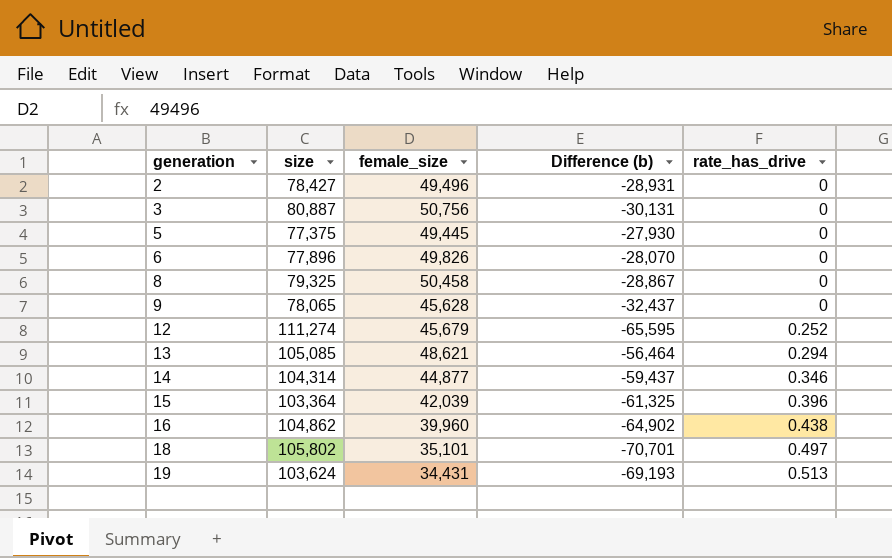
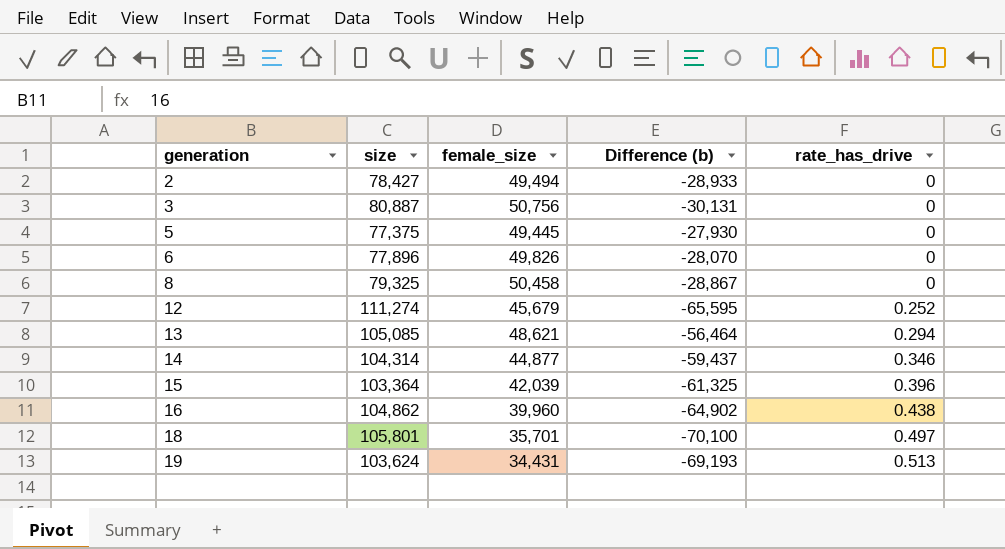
row 9: 78,065 | 45,628 | -32,437 | 0 -> none
2 | female_size: 49,496 -> 49,494
2 | Difference (b): -28,931 -> -28,933
18 | size: 105,802 -> 105,801
18 | female_size: 35,101 -> 35,701
18 | Difference (b): -70,701 -> -70,100

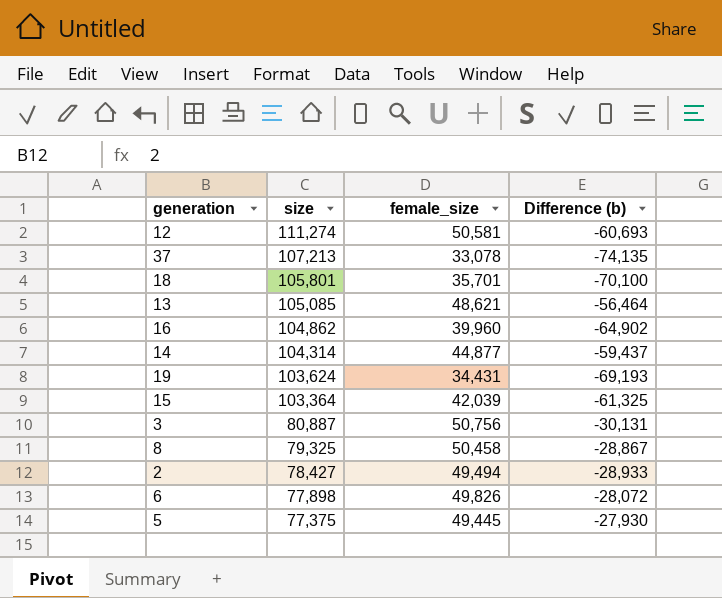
row order: generation ascending -> size descending
column rate_has_drive | position: 5 -> none
12 | female_size: 45,679 -> 50,581
12 | Difference (b): -65,595 -> -60,693
row 37: none -> 107,213 | 33,078 | -74,135
6 | size: 77,896 -> 77,898
6 | Difference (b): -28,070 -> -28,072

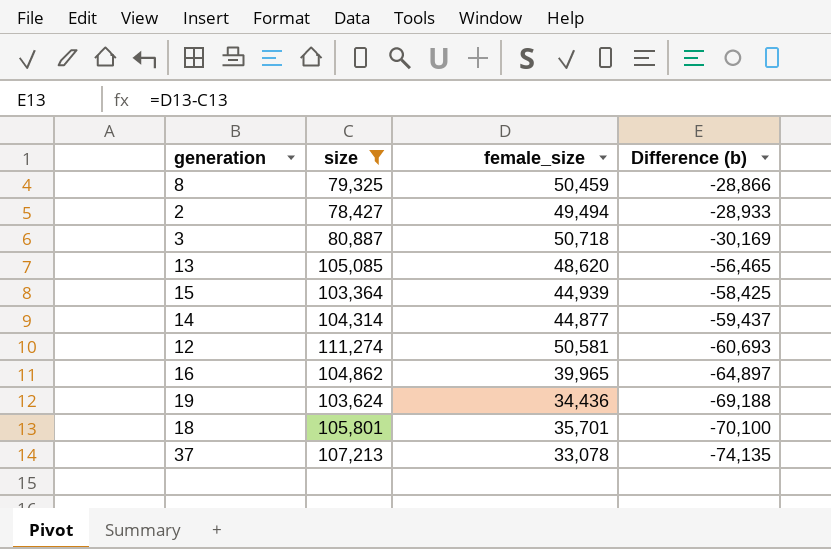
filter: none -> size >= 78,427
row order: size descending -> Difference (b) descending
8 | female_size: 50,458 -> 50,459
8 | Difference (b): -28,867 -> -28,866
3 | female_size: 50,756 -> 50,718
3 | Difference (b): -30,131 -> -30,169
13 | female_size: 48,621 -> 48,620
13 | Difference (b): -56,464 -> -56,465
15 | female_size: 42,039 -> 44,939
15 | Difference (b): -61,325 -> -58,425
16 | female_size: 39,960 -> 39,965
16 | Difference (b): -64,902 -> -64,897
19 | female_size: 34,431 -> 34,436
19 | Difference (b): -69,193 -> -69,188

